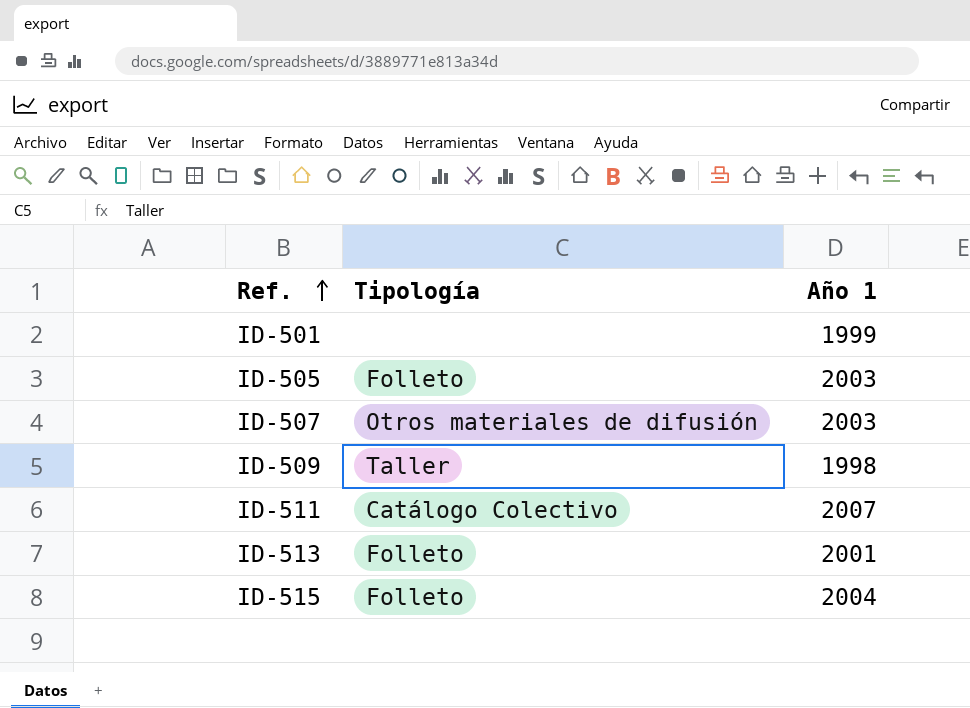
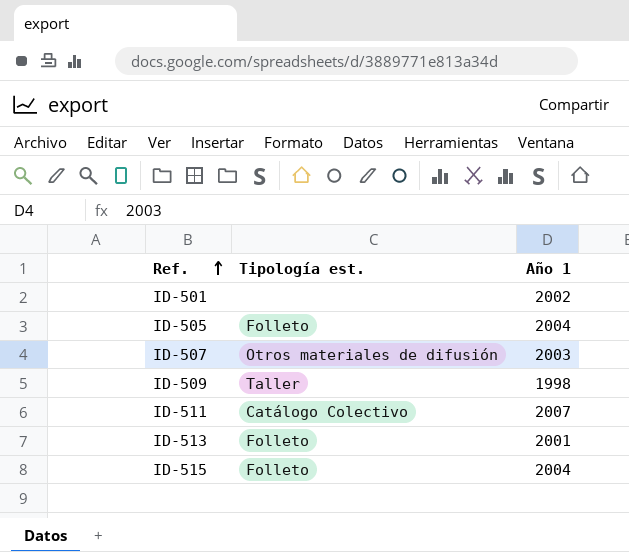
column name: Tipología -> Tipología est.
ID-501 | Año 1: 1999 -> 2002
ID-505 | Año 1: 2003 -> 2004

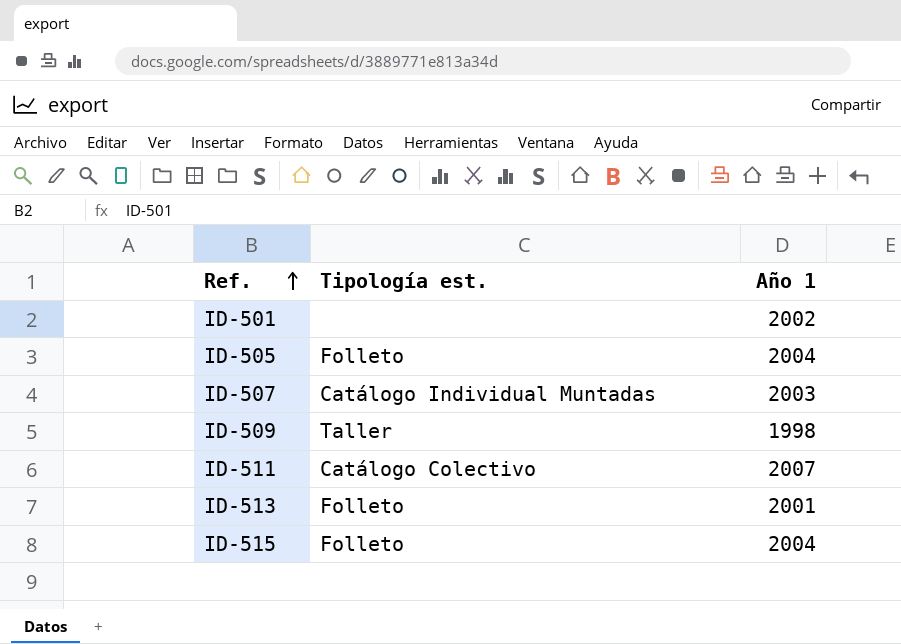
ID-507 | Tipología est.: Otros materiales de difusión -> Catálogo Individual Muntadas

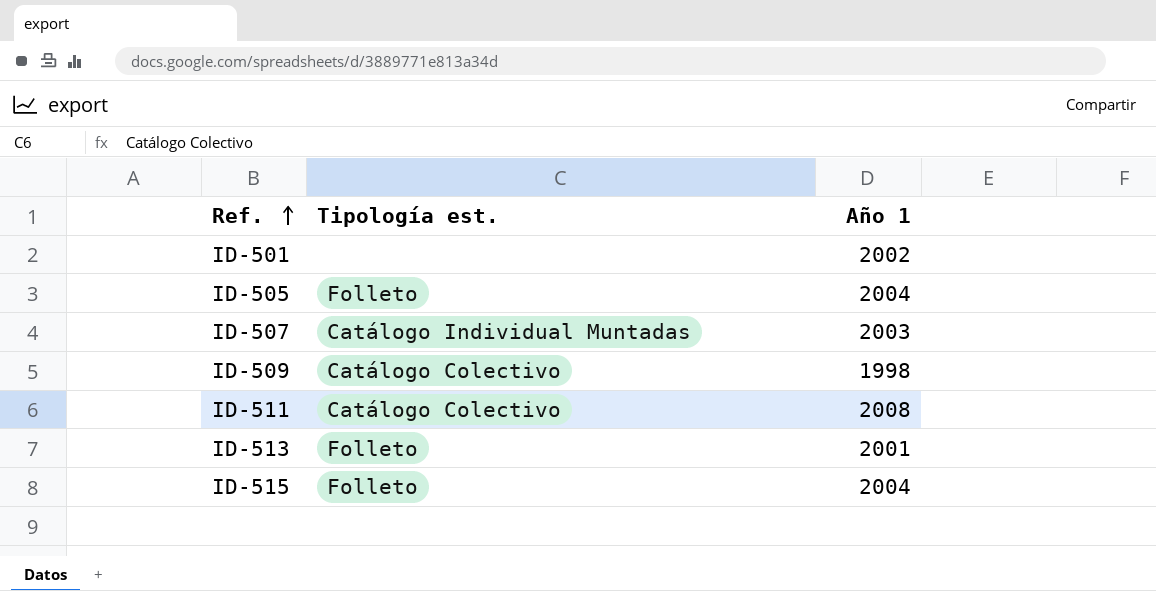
ID-509 | Tipología est.: Taller -> Catálogo Colectivo
ID-511 | Año 1: 2007 -> 2008

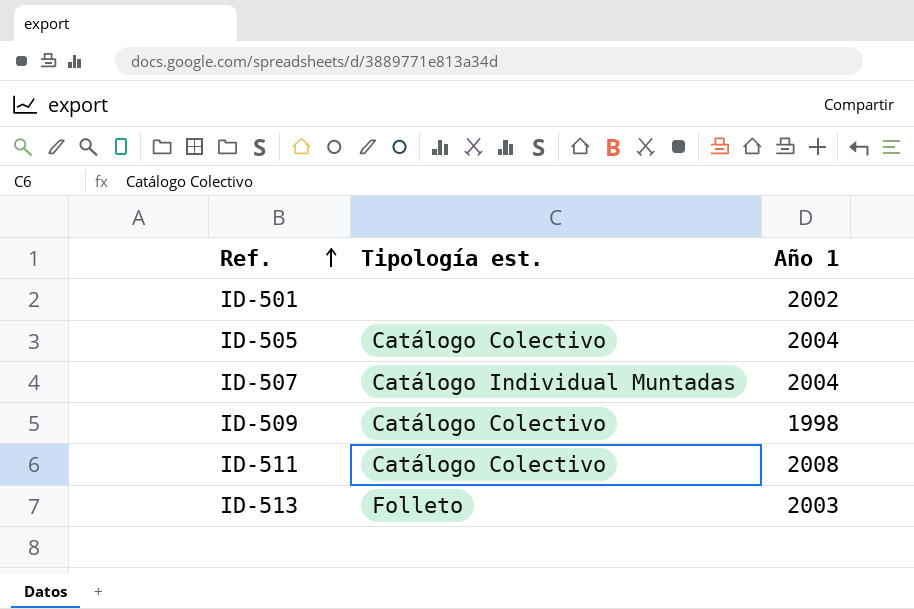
row ID-515: Folleto | 2004 -> none
ID-505 | Tipología est.: Folleto -> Catálogo Colectivo
ID-507 | Año 1: 2003 -> 2004
ID-513 | Año 1: 2001 -> 2003

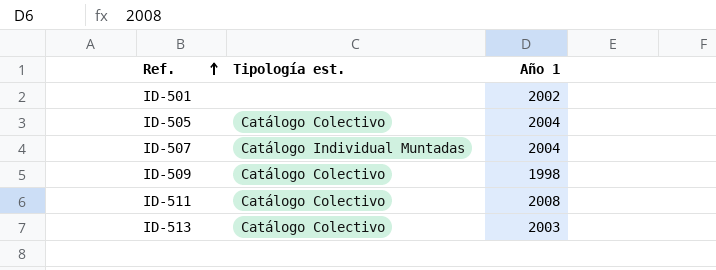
ID-513 | Tipología est.: Folleto -> Catálogo Colectivo

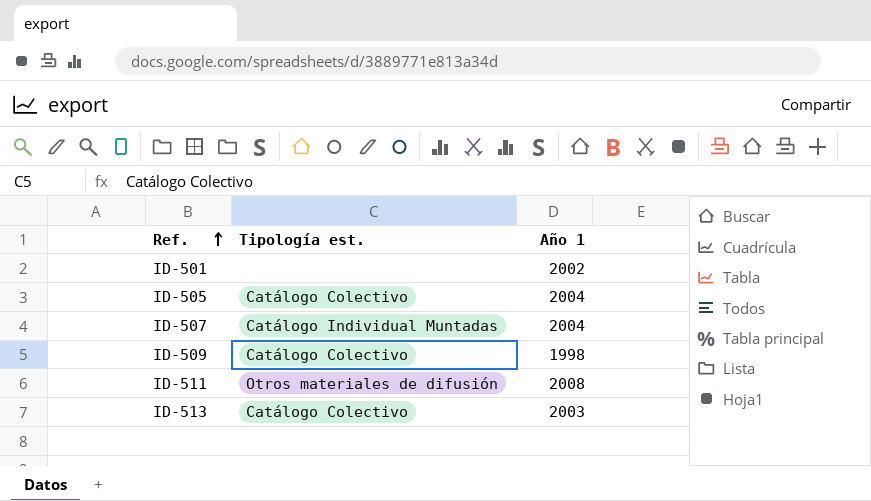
ID-511 | Tipología est.: Catálogo Colectivo -> Otros materiales de difusión

